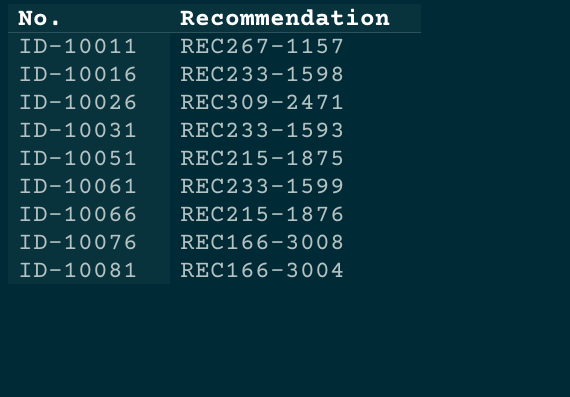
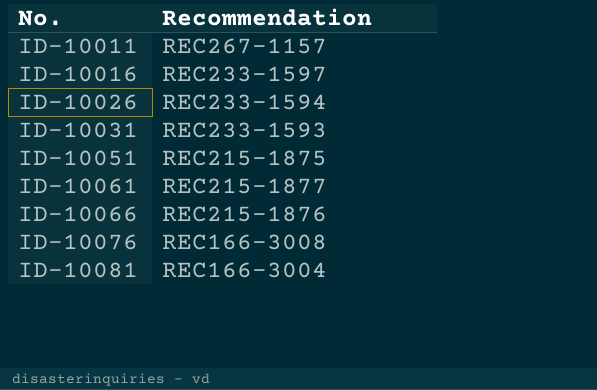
ID-10016 | Recommendation: REC233-1598 -> REC233-1597
ID-10026 | Recommendation: REC309-2471 -> REC233-1594
ID-10061 | Recommendation: REC233-1599 -> REC215-1877

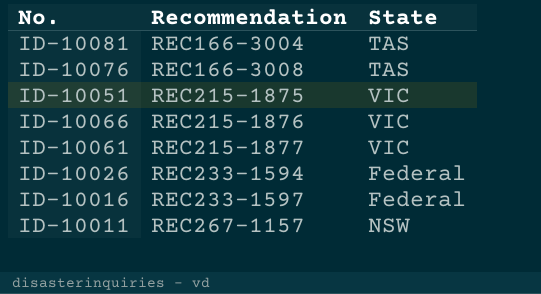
row order: No. ascending -> Recommendation ascending
column State | position: none -> 3
row ID-10031: REC233-1593 -> none

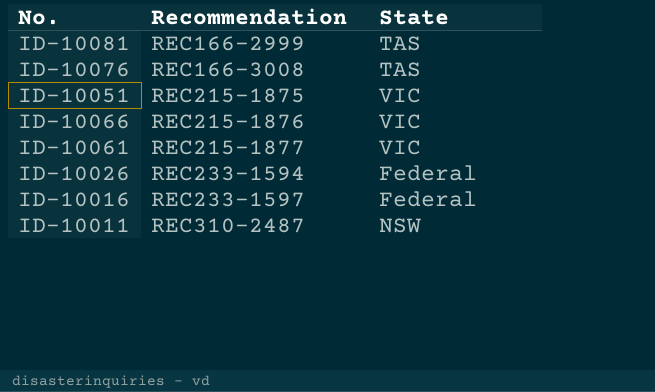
ID-10081 | Recommendation: REC166-3004 -> REC166-2999
ID-10011 | Recommendation: REC267-1157 -> REC310-2487

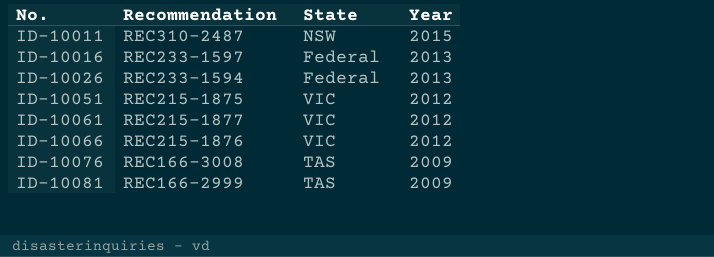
row order: Recommendation ascending -> No. ascending
column Year | position: none -> 4

